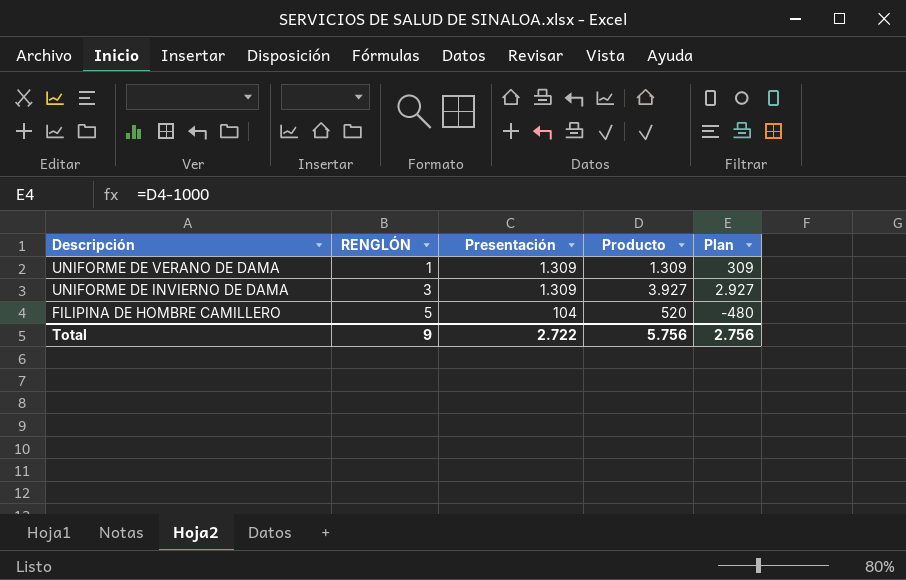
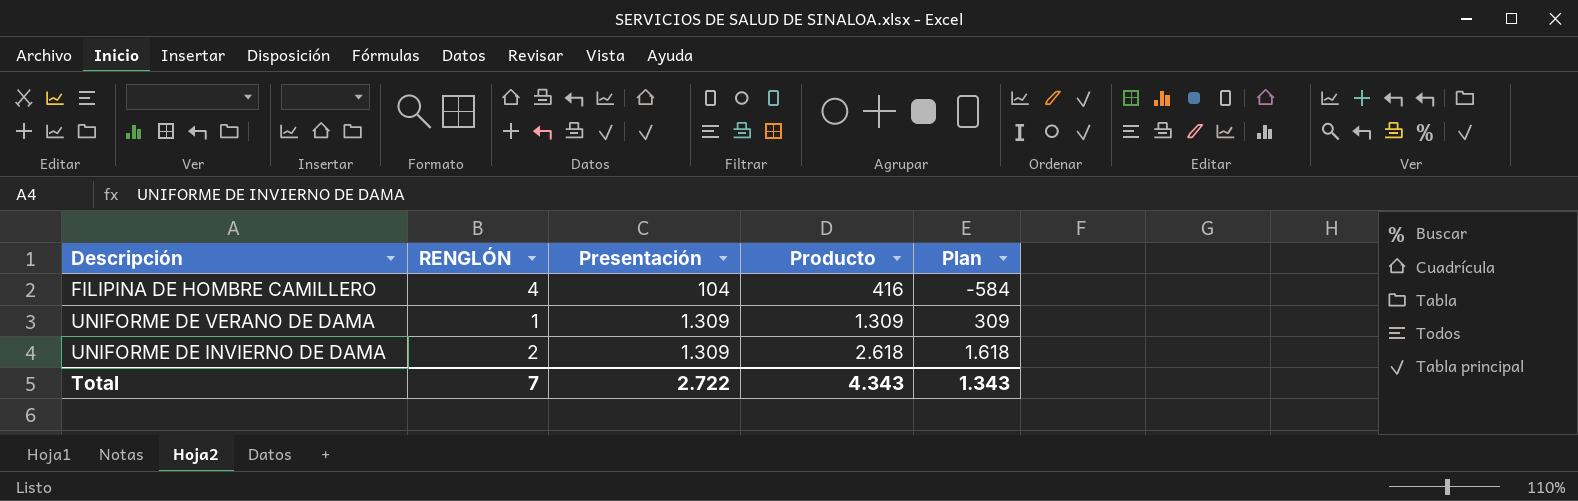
row order: Descripción descending -> Presentación ascending
FILIPINA DE HOMBRE CAMILLERO | RENGLÓN: 5 -> 4
FILIPINA DE HOMBRE CAMILLERO | Producto: 520 -> 416
FILIPINA DE HOMBRE CAMILLERO | Plan: -480 -> -584
UNIFORME DE INVIERNO DE DAMA | RENGLÓN: 3 -> 2
UNIFORME DE INVIERNO DE DAMA | Producto: 3.927 -> 2.618
UNIFORME DE INVIERNO DE DAMA | Plan: 2.927 -> 1.618
Total | RENGLÓN: 9 -> 7
Total | Producto: 5.756 -> 4.343
Total | Plan: 2.756 -> 1.343

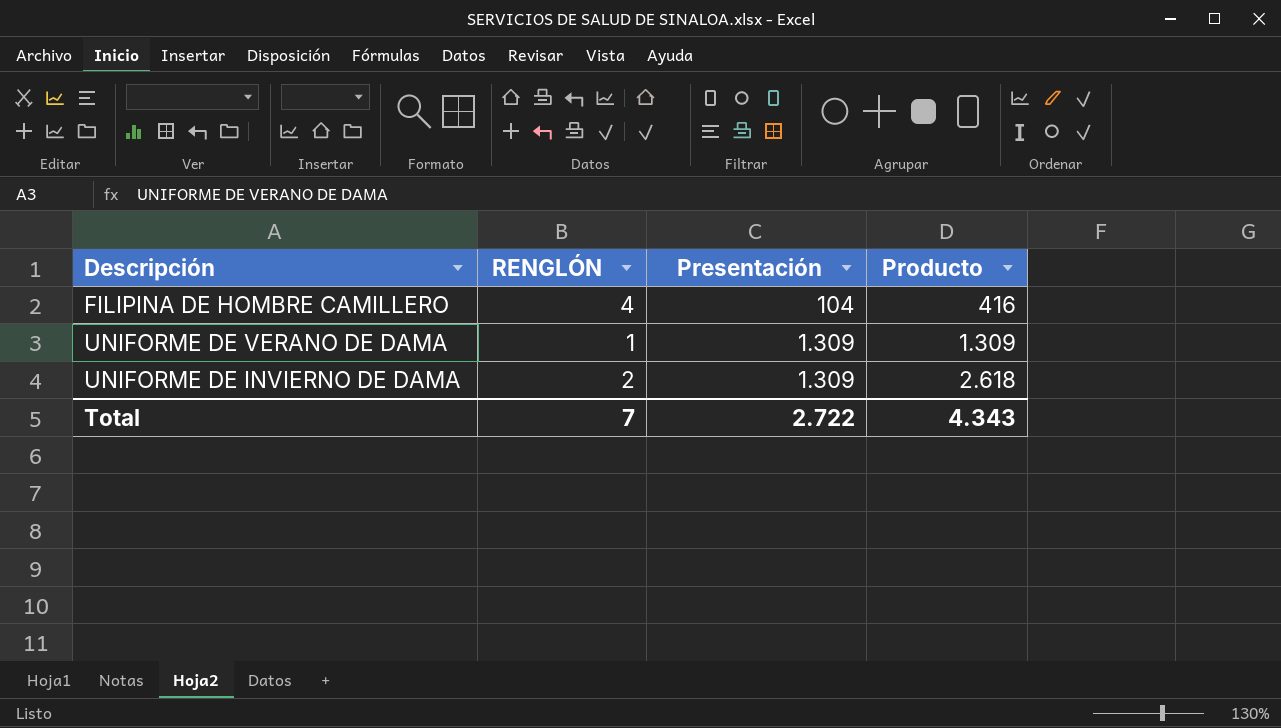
column Plan | formula: [Producto] - 1000 -> none

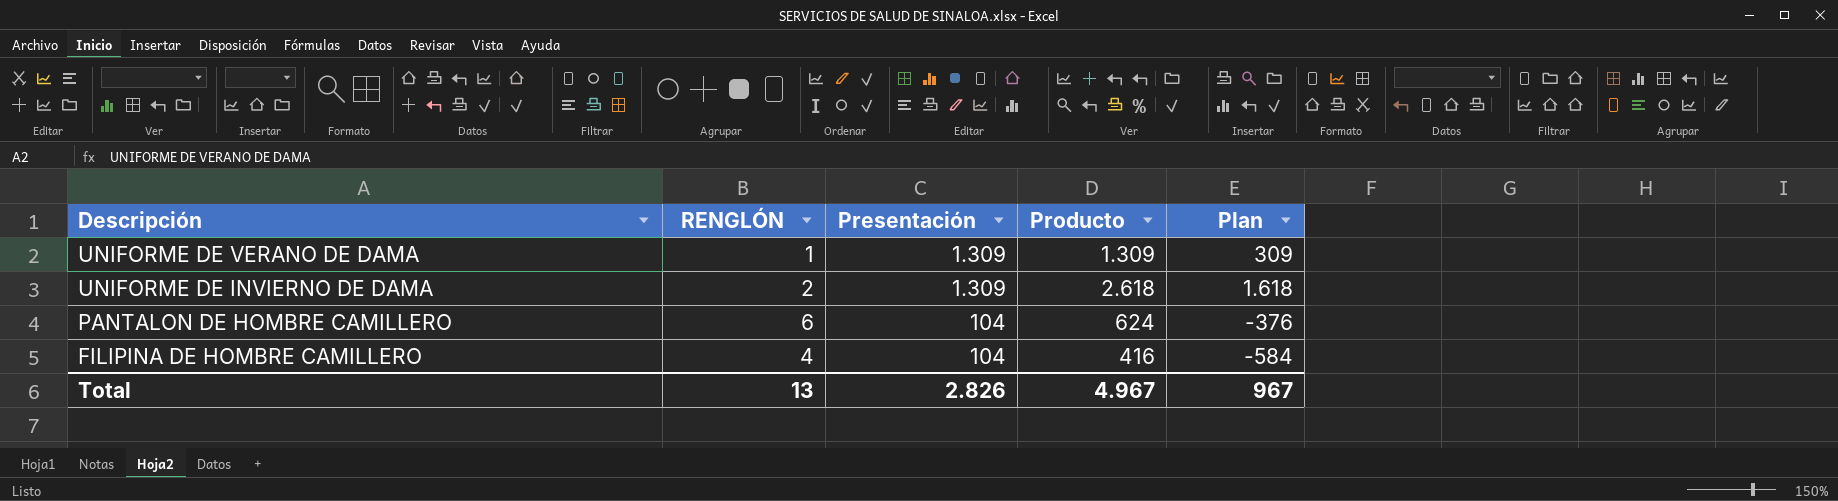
row order: Presentación ascending -> Descripción descending
column Plan | formula: none -> [Producto] - 1000
row PANTALON DE HOMBRE CAMILLERO: none -> 6 | 104 | 624 | -376
Total | RENGLÓN: 7 -> 13
Total | Presentación: 2.722 -> 2.826
Total | Producto: 4.343 -> 4.967

